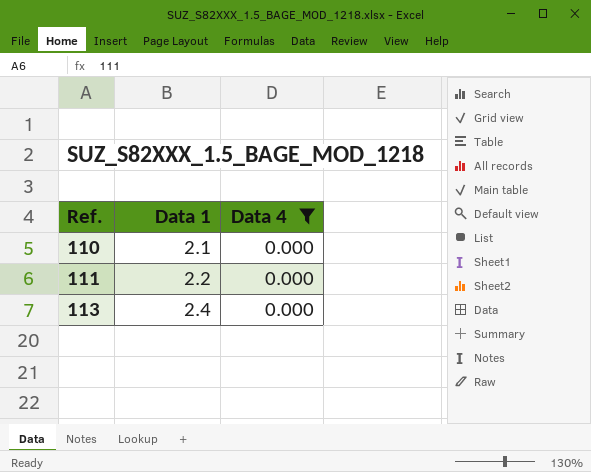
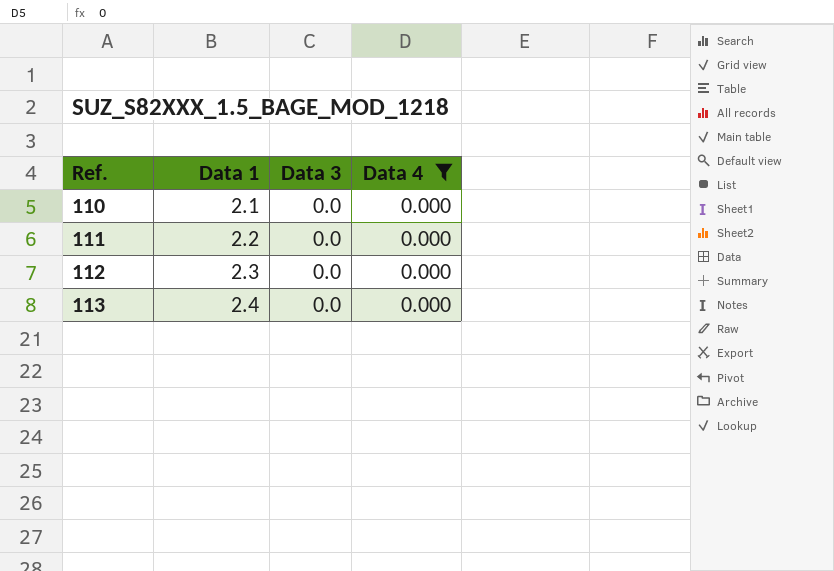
column Data 3 | position: none -> 3
row 112: none -> 2.3 | 0.0 | 0.000

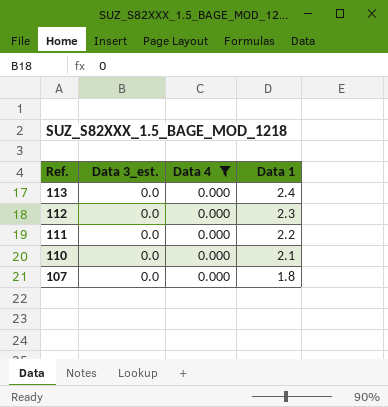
row order: Ref. ascending -> Ref. descending
column name: Data 3 -> Data 3_est.
column Data 1 | position: 2 -> 4
row 107: none -> 0.0 | 0.000 | 1.8

